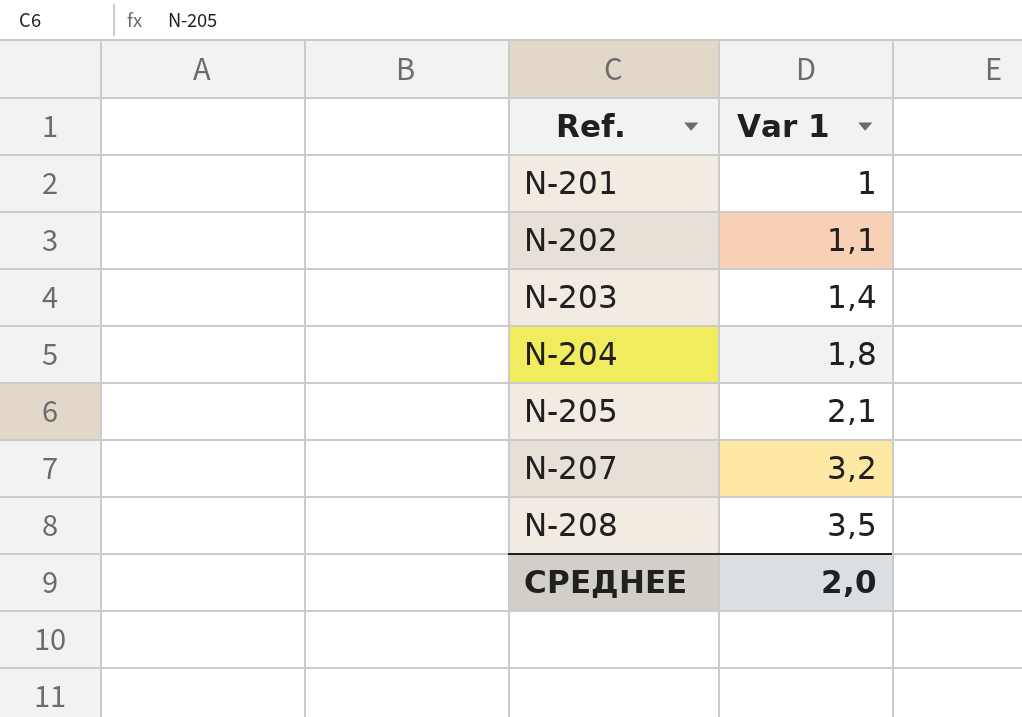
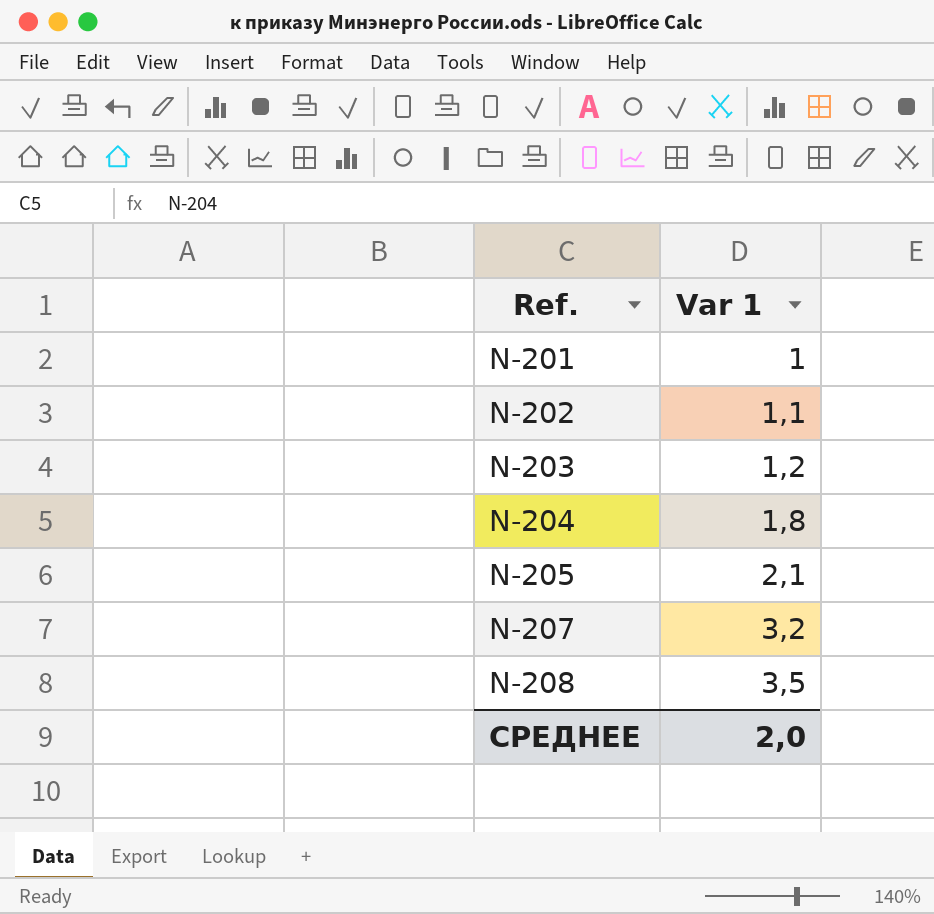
N-203 | Var 1: 1,4 -> 1,2

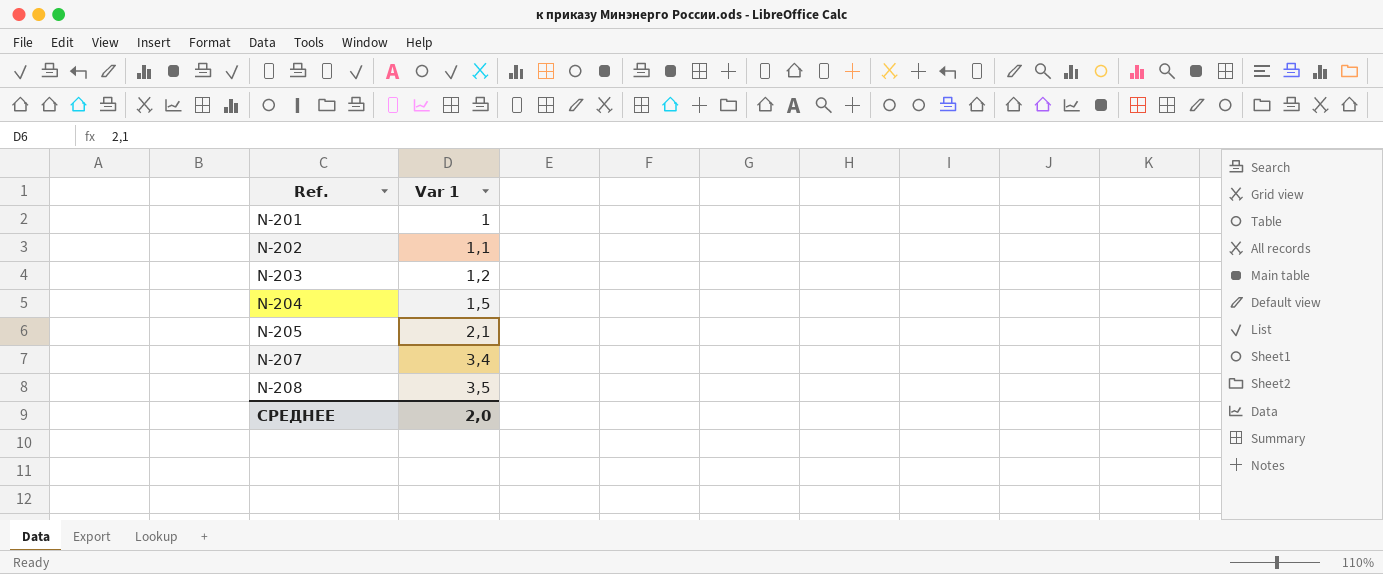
N-204 | Var 1: 1,8 -> 1,5
N-207 | Var 1: 3,2 -> 3,4

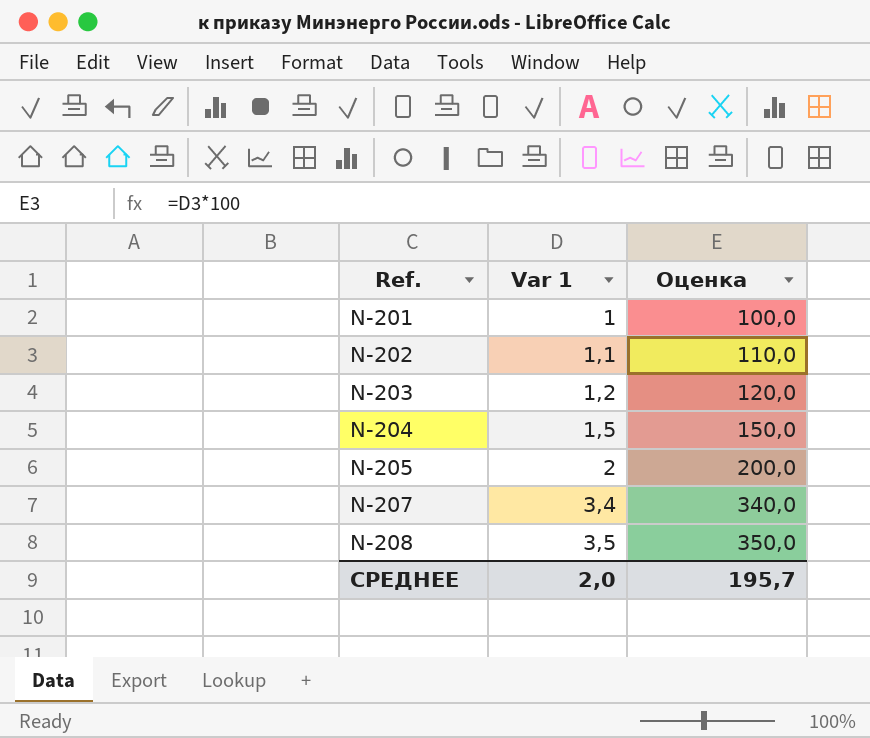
column Оценка | formula: none -> [Var 1] * 100
N-205 | Var 1: 2,1 -> 2

